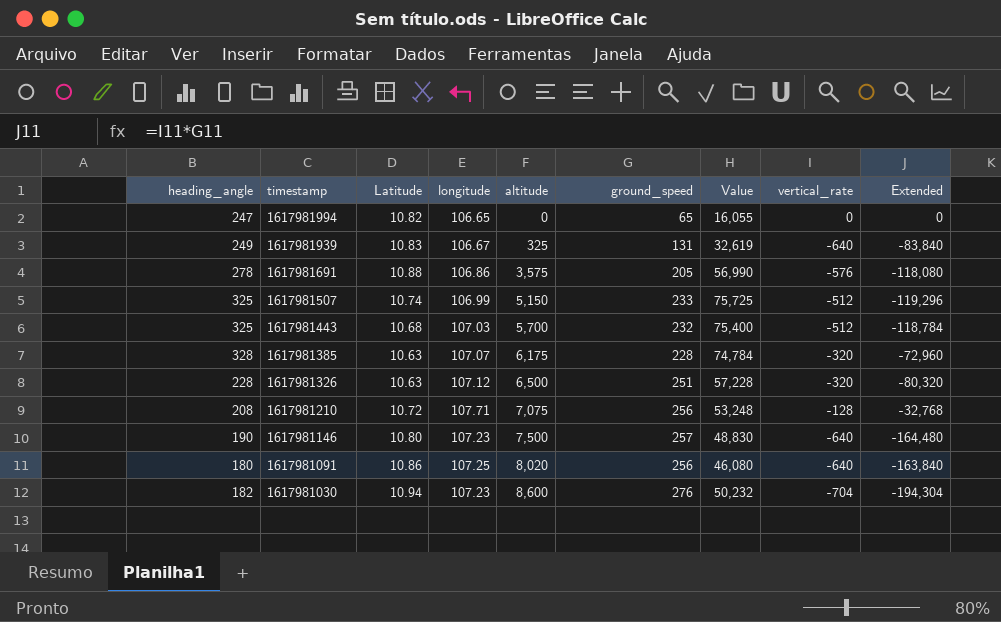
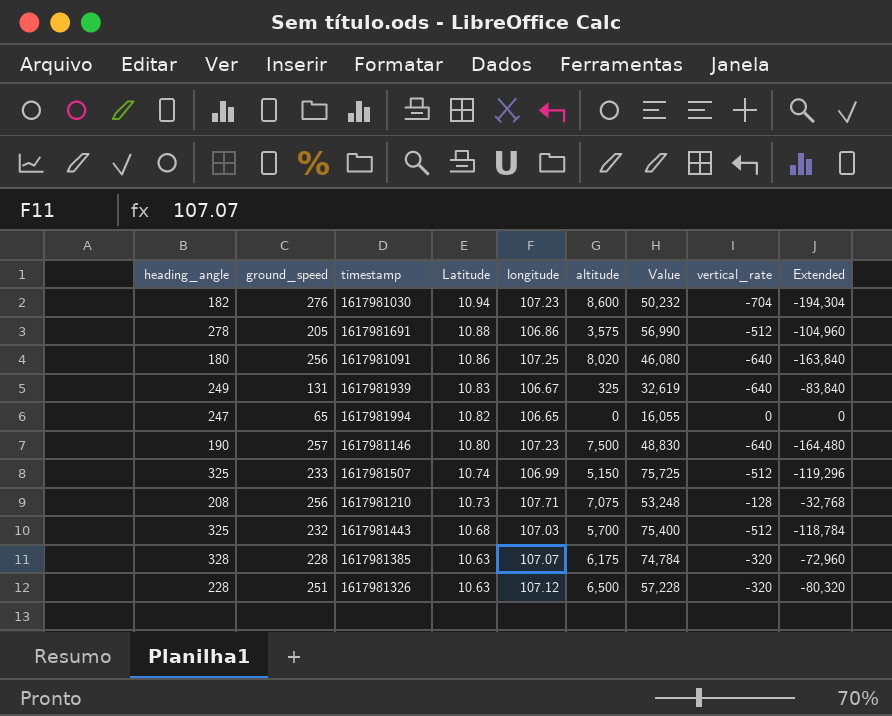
row order: timestamp descending -> Latitude descending
column ground_speed | position: 6 -> 2
1617981691 | vertical_rate: -576 -> -512
1617981691 | Extended: -118,080 -> -104,960
1617981210 | Latitude: 10.72 -> 10.73

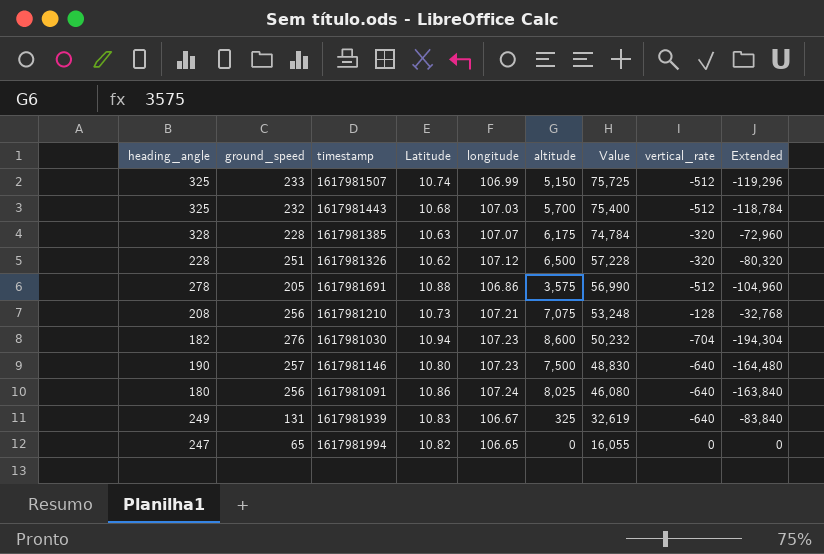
row order: Latitude descending -> Value descending
1617981326 | Latitude: 10.63 -> 10.62
1617981210 | longitude: 107.71 -> 107.21
1617981091 | longitude: 107.25 -> 107.24
1617981091 | altitude: 8,020 -> 8,025

